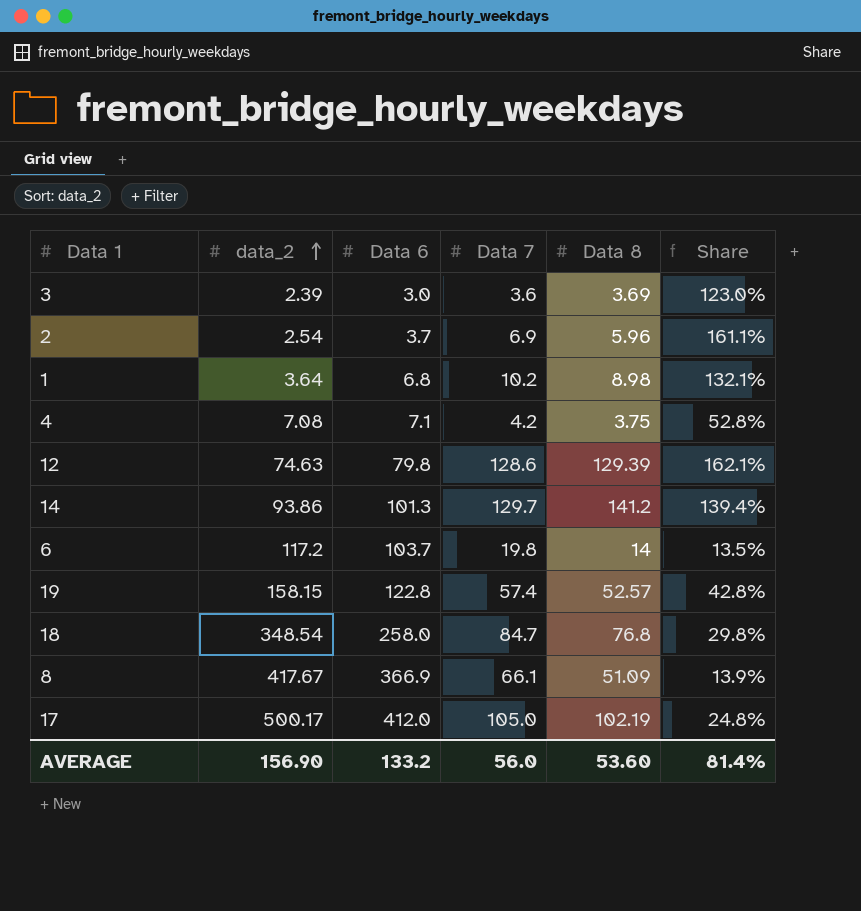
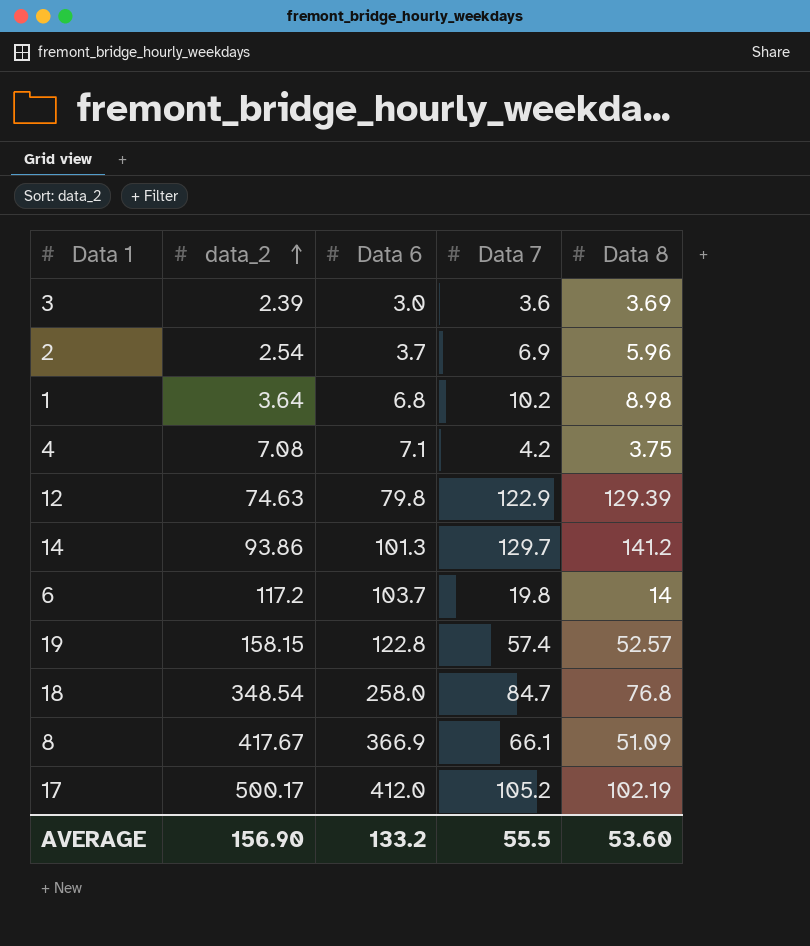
column Share | formula: [Data 8] / [Data 6] -> none
12 | Data 7: 128.6 -> 122.9
17 | Data 7: 105.0 -> 105.2
AVERAGE | Data 7: 56.0 -> 55.5

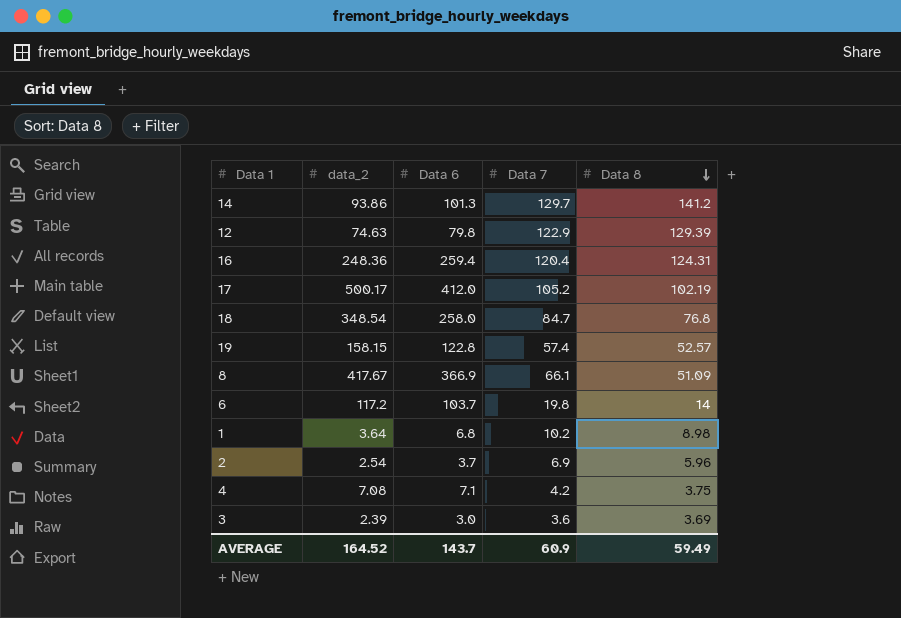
row order: data_2 ascending -> Data 8 descending
row 16: none -> 248.36 | 259.4 | 120.4 | 124.31
AVERAGE | data_2: 156.90 -> 164.52
AVERAGE | Data 6: 133.2 -> 143.7
AVERAGE | Data 7: 55.5 -> 60.9
AVERAGE | Data 8: 53.60 -> 59.49

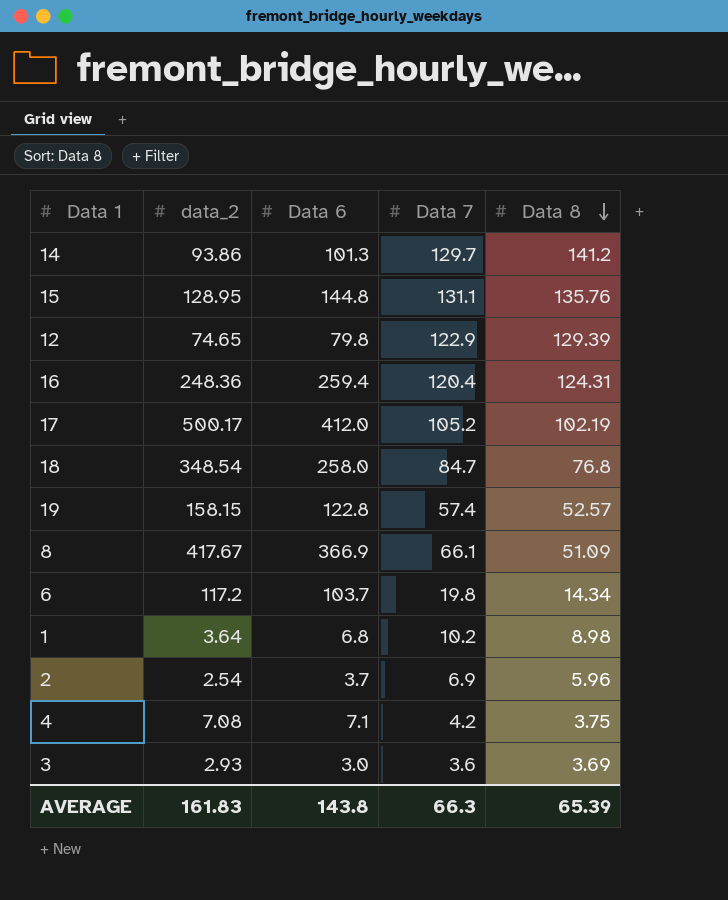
row 15: none -> 128.95 | 144.8 | 131.1 | 135.76
12 | data_2: 74.63 -> 74.65
6 | Data 8: 14 -> 14.34
3 | data_2: 2.39 -> 2.93
AVERAGE | data_2: 164.52 -> 161.83
AVERAGE | Data 6: 143.7 -> 143.8
AVERAGE | Data 7: 60.9 -> 66.3
AVERAGE | Data 8: 59.49 -> 65.39

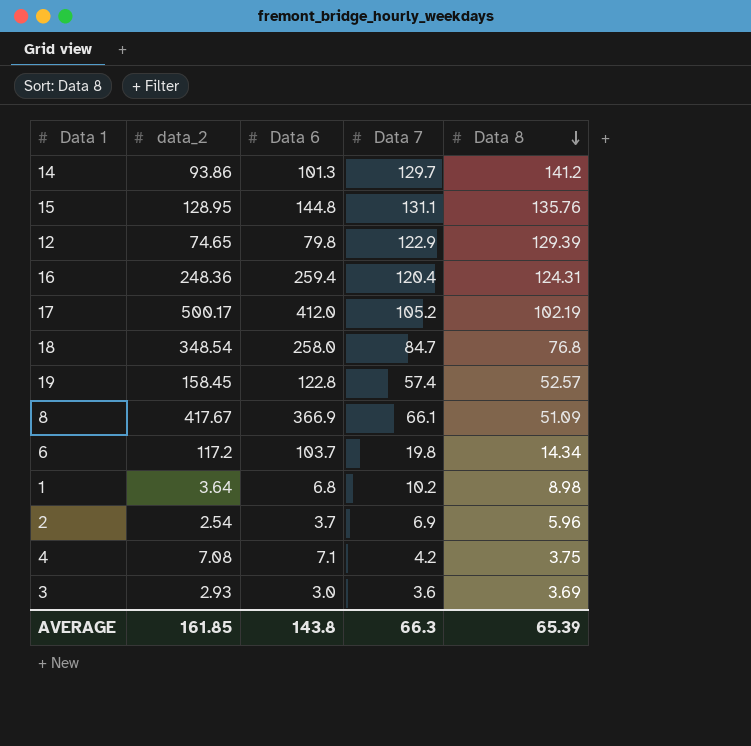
19 | data_2: 158.15 -> 158.45
AVERAGE | data_2: 161.83 -> 161.85

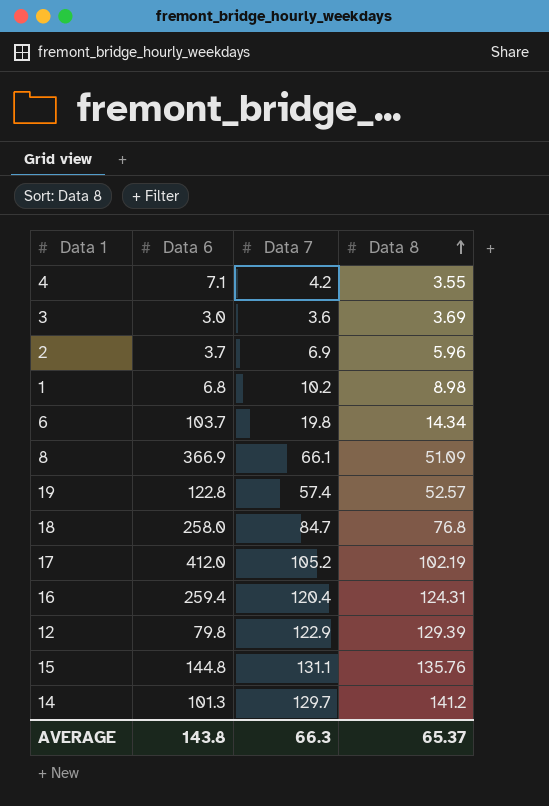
row order: Data 8 descending -> Data 8 ascending
column data_2 | position: 2 -> none
4 | Data 8: 3.75 -> 3.55
AVERAGE | Data 8: 65.39 -> 65.37

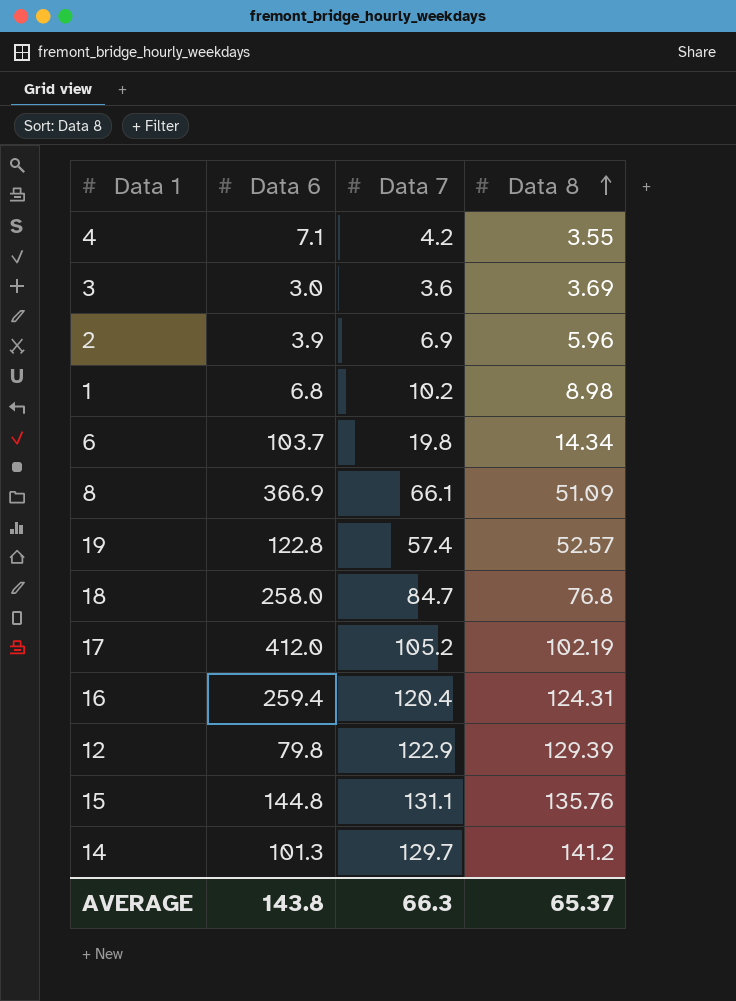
2 | Data 6: 3.7 -> 3.9

